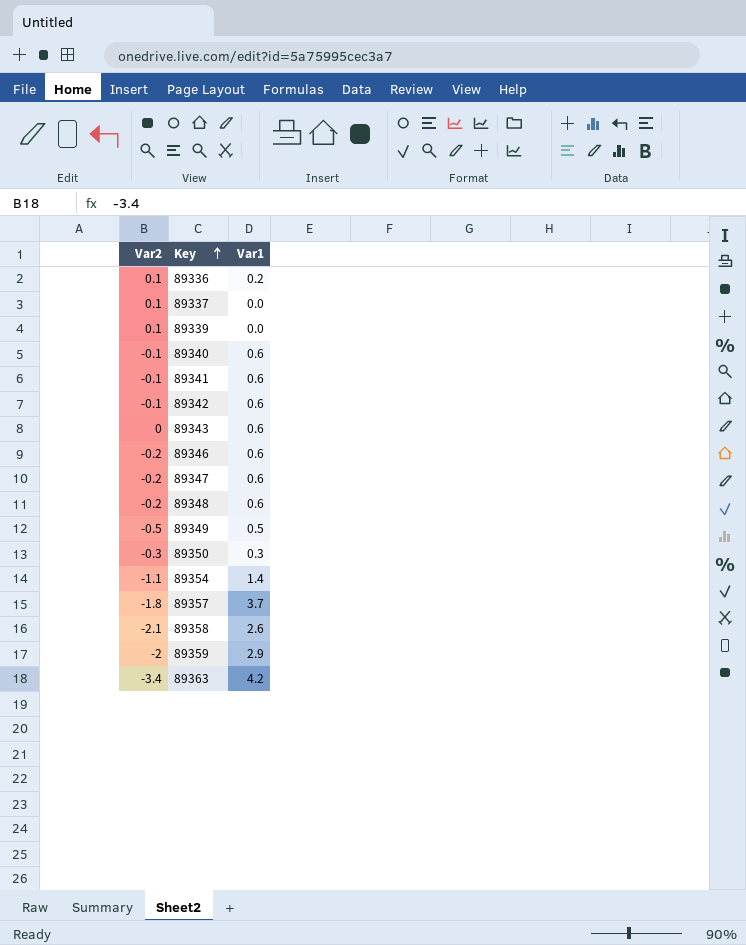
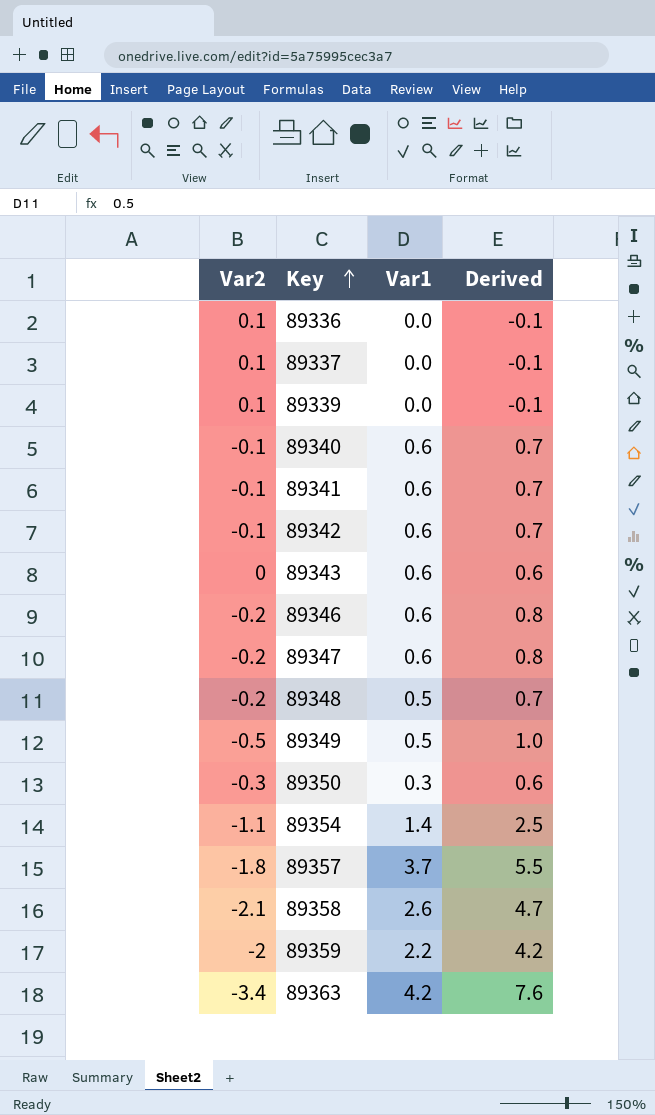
column Derived | formula: none -> [Var1] - [Var2]
89336 | Var1: 0.2 -> 0.0
89348 | Var1: 0.6 -> 0.5
89359 | Var1: 2.9 -> 2.2

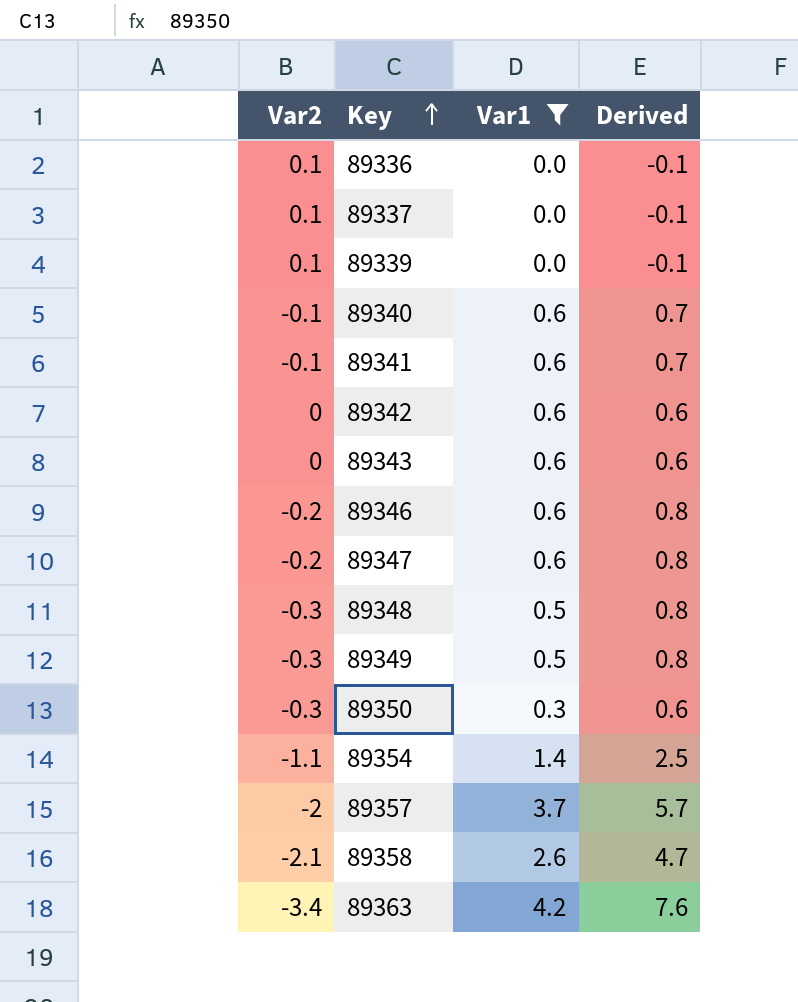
filter: none -> Var1 != 2.2
89342 | Var2: -0.1 -> 0
89342 | Derived: 0.7 -> 0.6
89348 | Var2: -0.2 -> -0.3
89348 | Derived: 0.7 -> 0.8
89349 | Var2: -0.5 -> -0.3
89349 | Derived: 1.0 -> 0.8
89357 | Var2: -1.8 -> -2
89357 | Derived: 5.5 -> 5.7

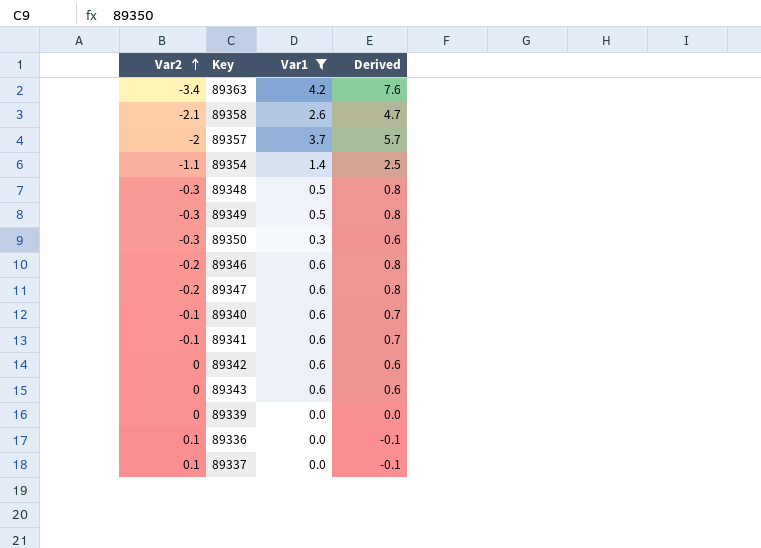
row order: Key ascending -> Var2 ascending
89339 | Var2: 0.1 -> 0
89339 | Derived: -0.1 -> 0.0

